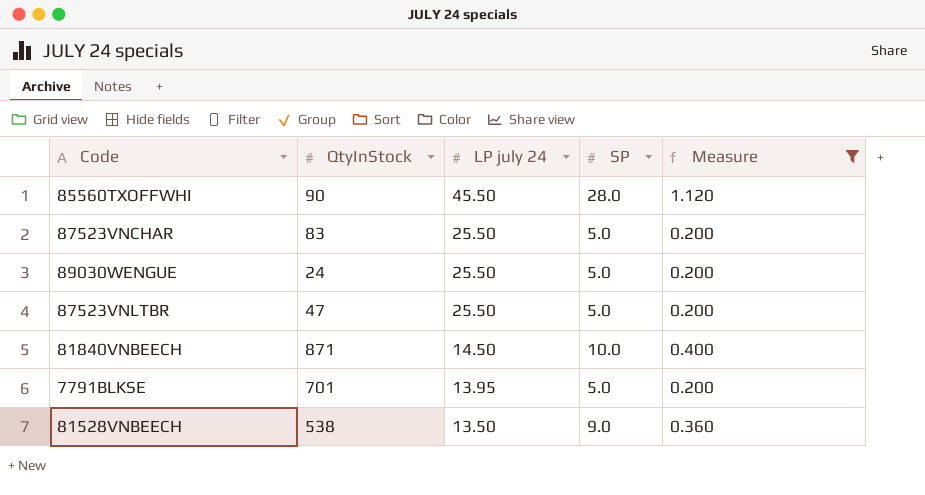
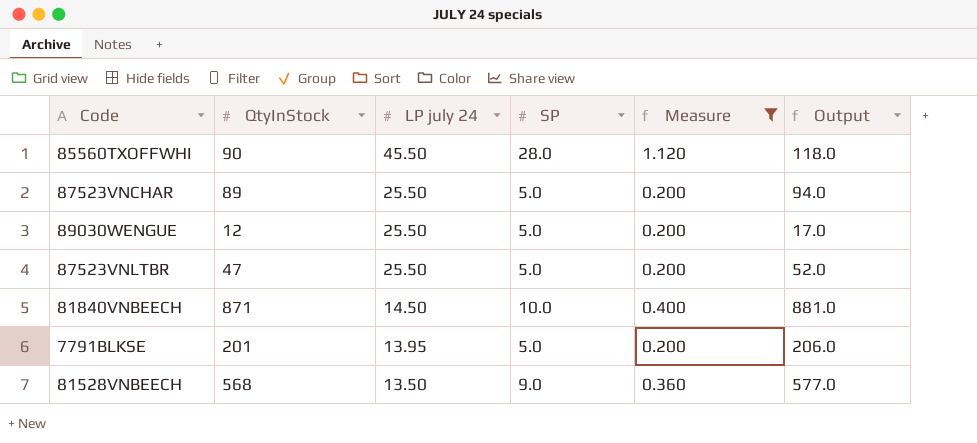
column Output | formula: none -> [QtyInStock] + [SP]
87523VNCHAR | QtyInStock: 83 -> 89
89030WENGUE | QtyInStock: 24 -> 12
7791BLKSE | QtyInStock: 701 -> 201
81528VNBEECH | QtyInStock: 538 -> 568

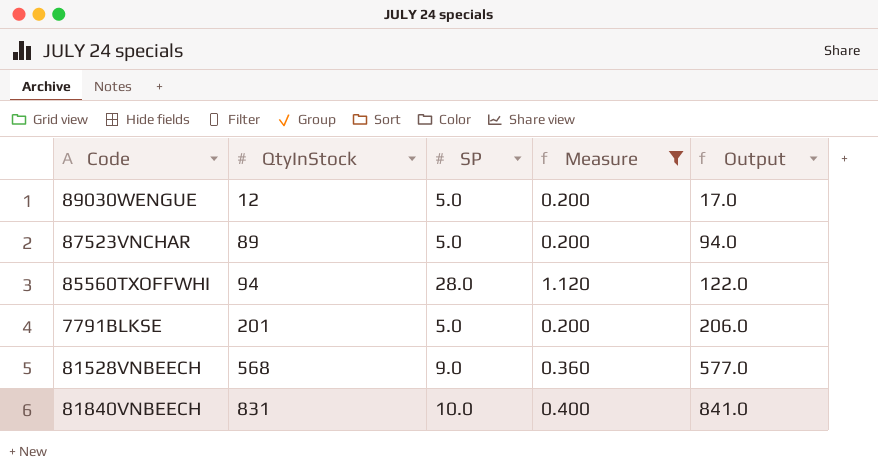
row order: LP july 24 descending -> QtyInStock ascending
column LP july 24 | position: 3 -> none
row 87523VNLTBR: 47 | 25.50 | 5.0 | 0.200 | 52.0 -> none
85560TXOFFWHI | QtyInStock: 90 -> 94
85560TXOFFWHI | Output: 118.0 -> 122.0
81840VNBEECH | QtyInStock: 871 -> 831
81840VNBEECH | Output: 881.0 -> 841.0

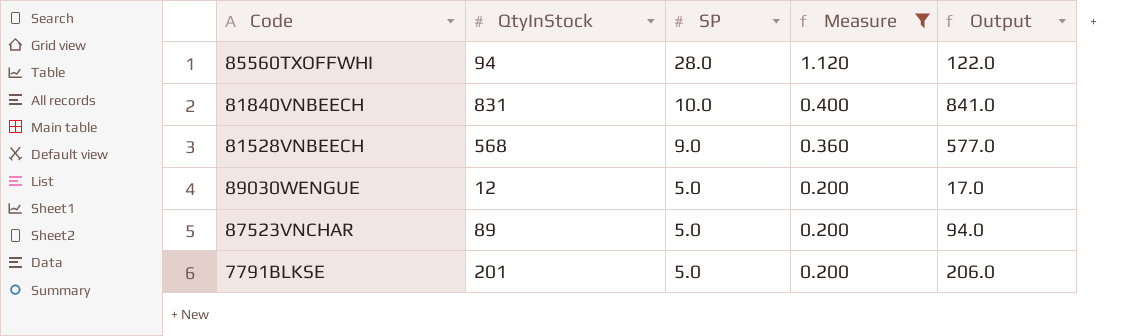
row order: QtyInStock ascending -> SP descending

